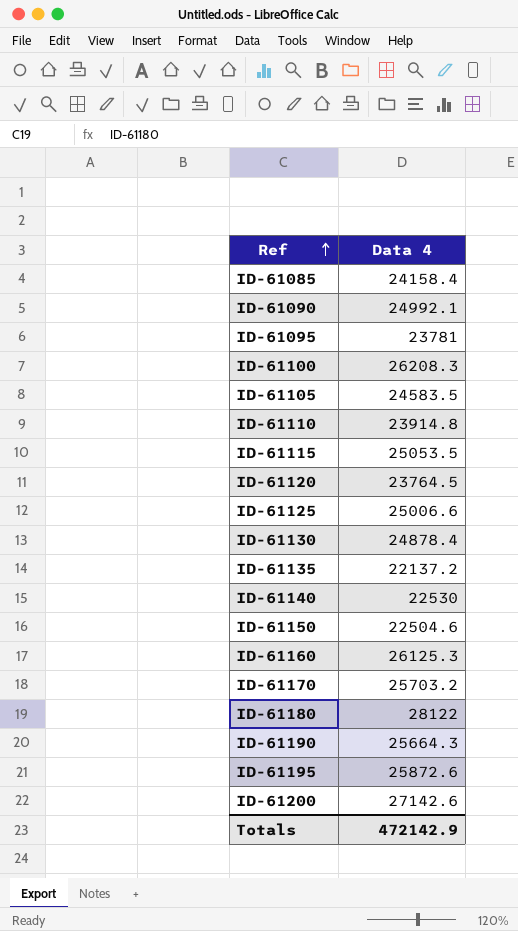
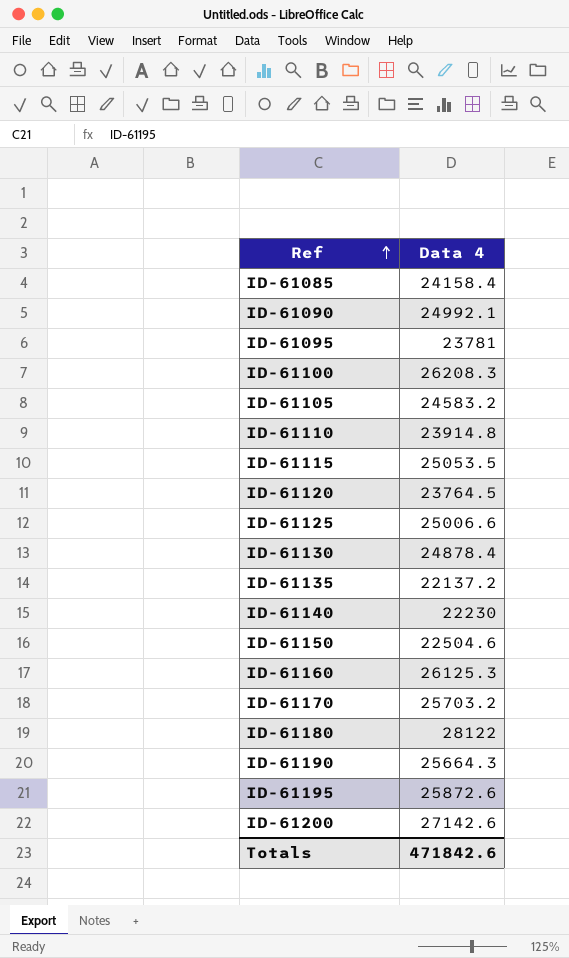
ID-61105 | Data 4: 24583.5 -> 24583.2
ID-61140 | Data 4: 22530 -> 22230
Totals | Data 4: 472142.9 -> 471842.6

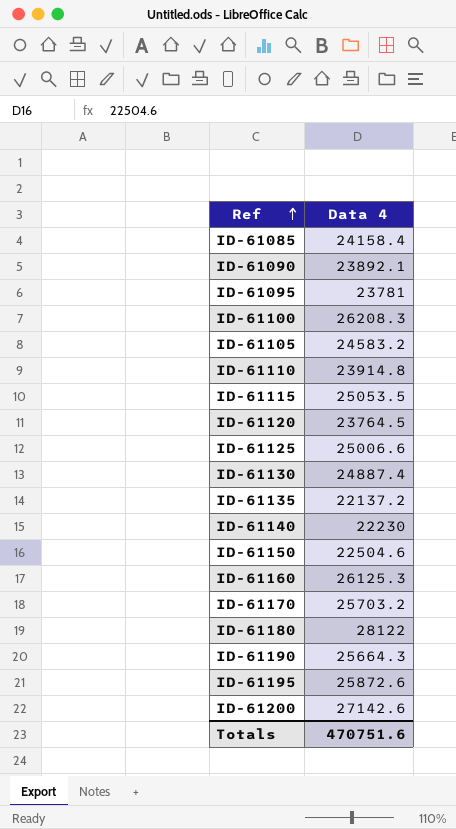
ID-61090 | Data 4: 24992.1 -> 23892.1
ID-61130 | Data 4: 24878.4 -> 24887.4
Totals | Data 4: 471842.6 -> 470751.6

